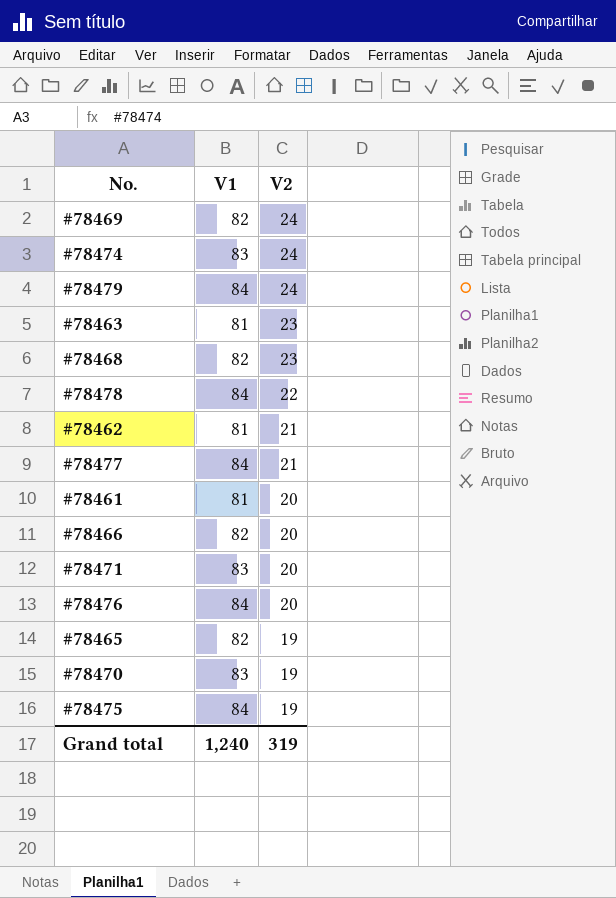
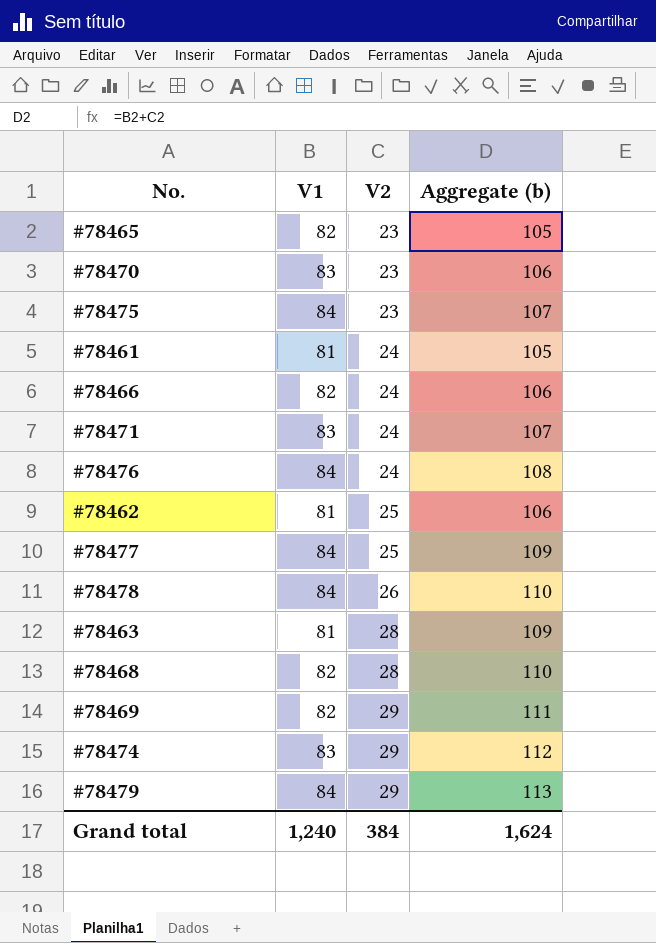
row order: V2 descending -> V2 ascending
column Aggregate (b) | formula: none -> [V1] + [V2]
#78465 | V2: 19 -> 23
#78470 | V2: 19 -> 23
#78475 | V2: 19 -> 23
#78461 | V2: 20 -> 24
#78466 | V2: 20 -> 24
#78471 | V2: 20 -> 24
#78476 | V2: 20 -> 24
#78462 | V2: 21 -> 25
#78477 | V2: 21 -> 25
#78478 | V2: 22 -> 26
#78463 | V2: 23 -> 28
#78468 | V2: 23 -> 28
#78469 | V2: 24 -> 29
#78474 | V2: 24 -> 29
#78479 | V2: 24 -> 29
Grand total | V2: 319 -> 384

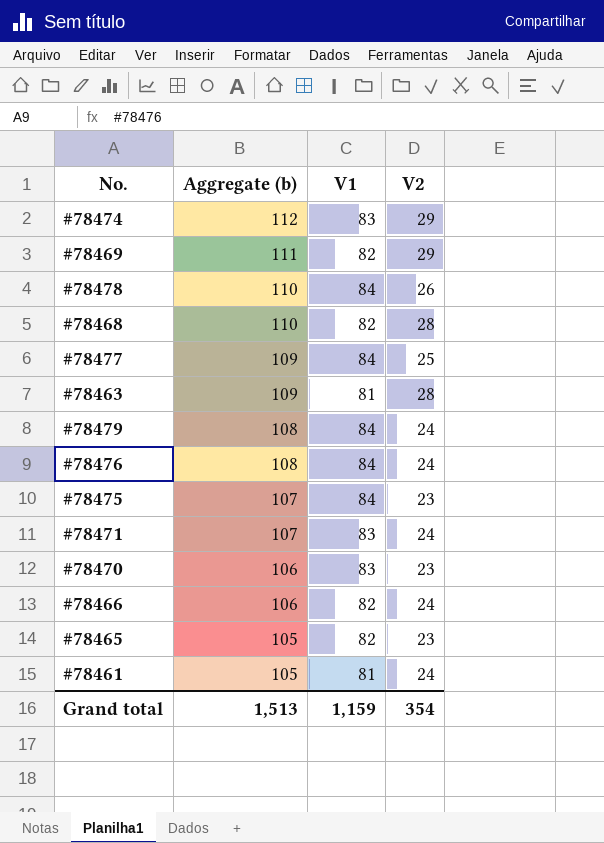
row order: V2 ascending -> Aggregate (b) descending
column Aggregate (b) | position: 4 -> 2
row #78462: 81 | 25 | 106 -> none
#78479 | Aggregate (b): 113 -> 108
#78479 | V2: 29 -> 24
Grand total | Aggregate (b): 1,624 -> 1,513
Grand total | V1: 1,240 -> 1,159
Grand total | V2: 384 -> 354

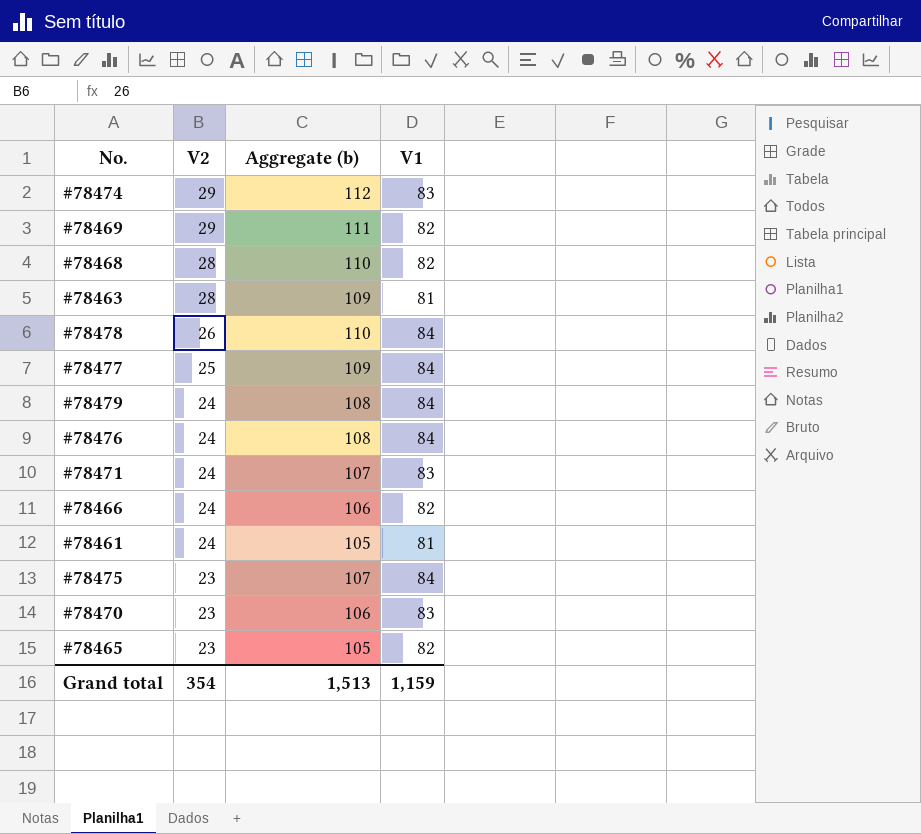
row order: Aggregate (b) descending -> V2 descending
column V2 | position: 4 -> 2

